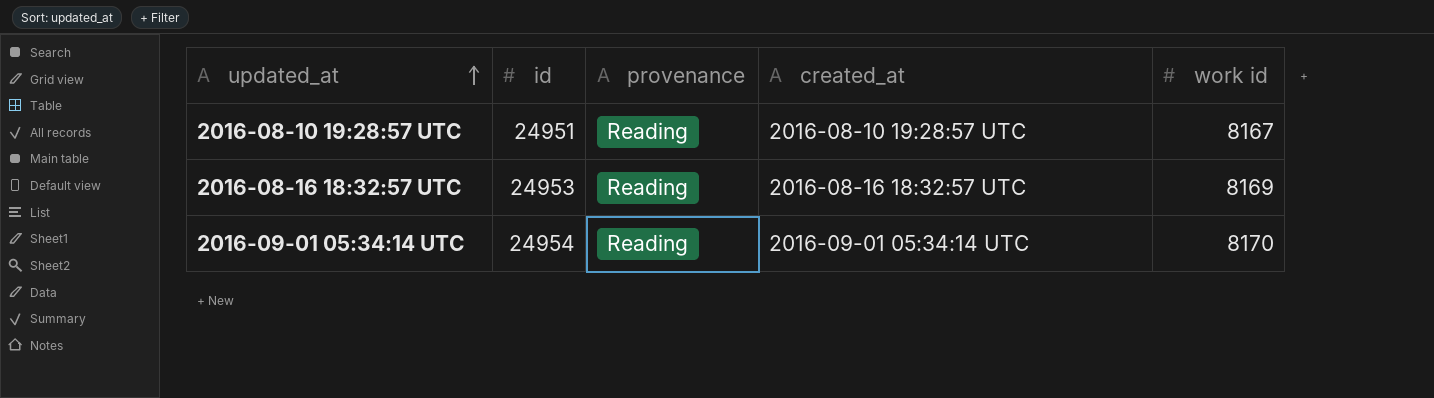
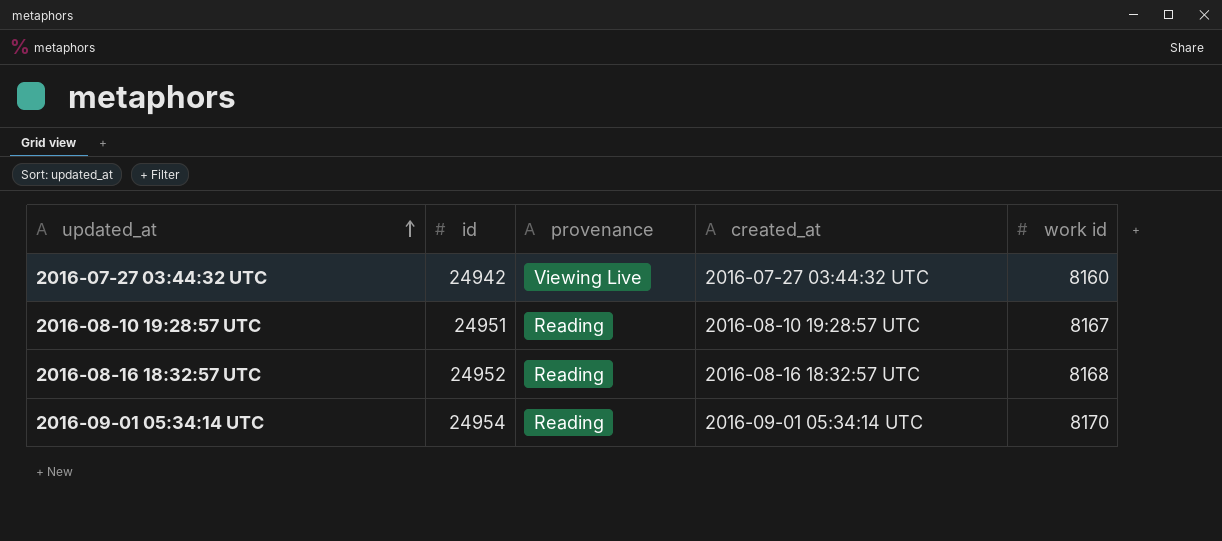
row 2016-07-27 03:44:32 UTC: none -> 24942 | Viewing Live | 2016-07-27 03:44:32 UTC | 8160
2016-08-16 18:32:57 UTC | id: 24953 -> 24952
2016-08-16 18:32:57 UTC | work id: 8169 -> 8168

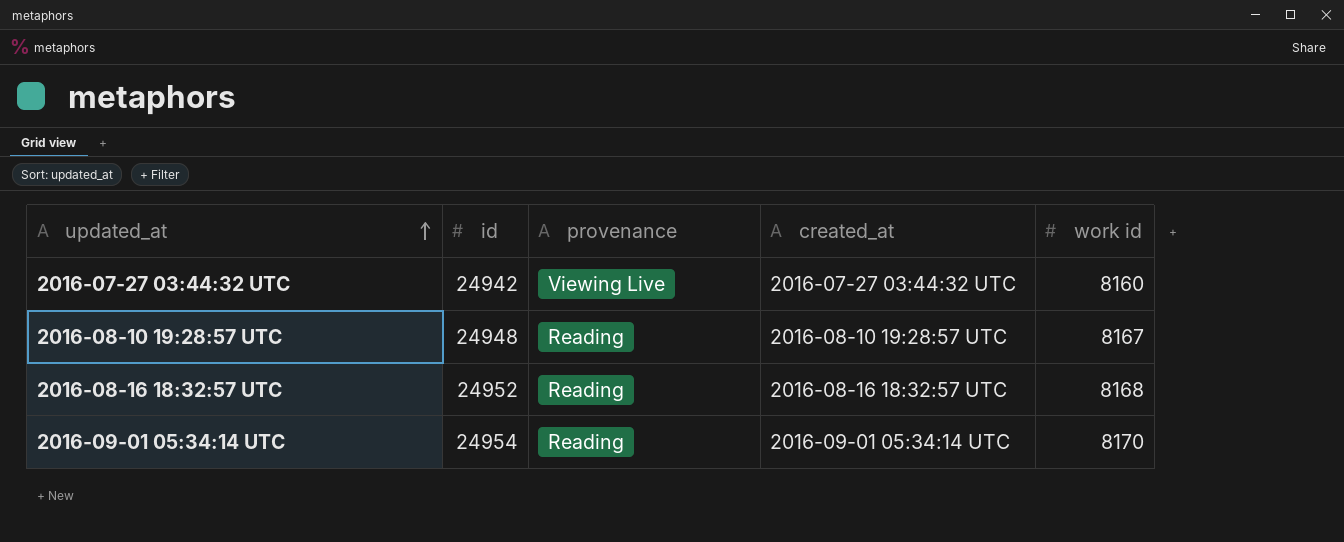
2016-08-10 19:28:57 UTC | id: 24951 -> 24948

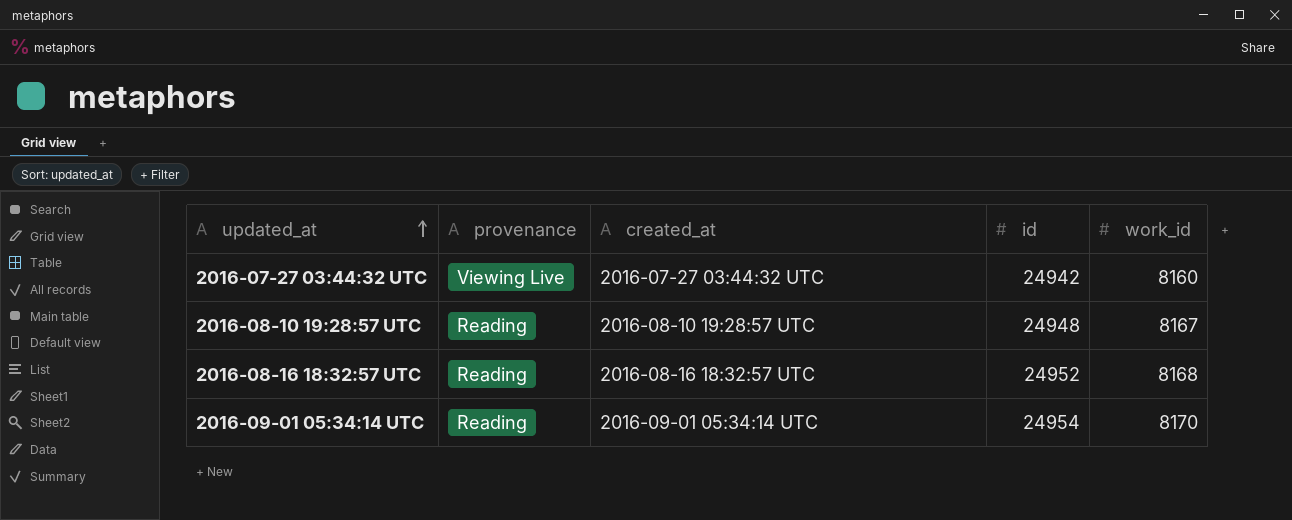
column id | position: 2 -> 4
column name: work id -> work_id

